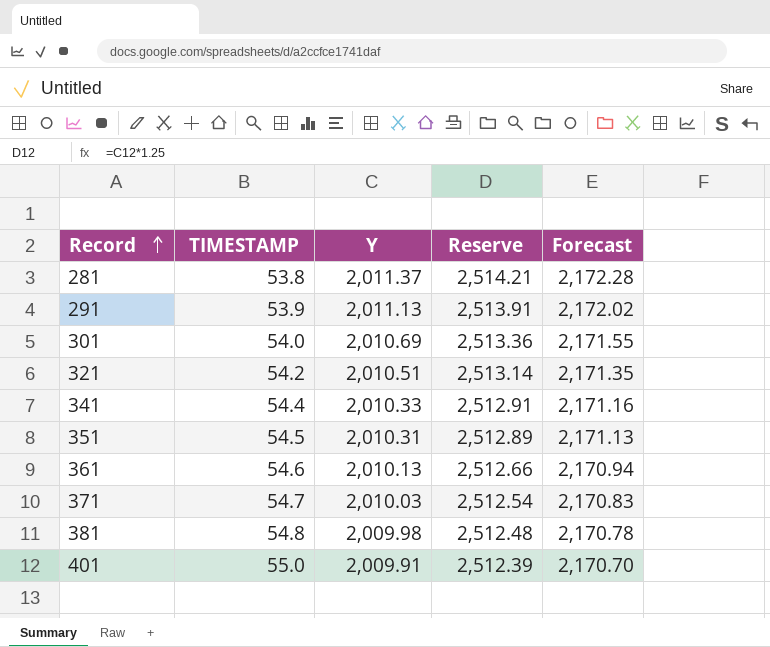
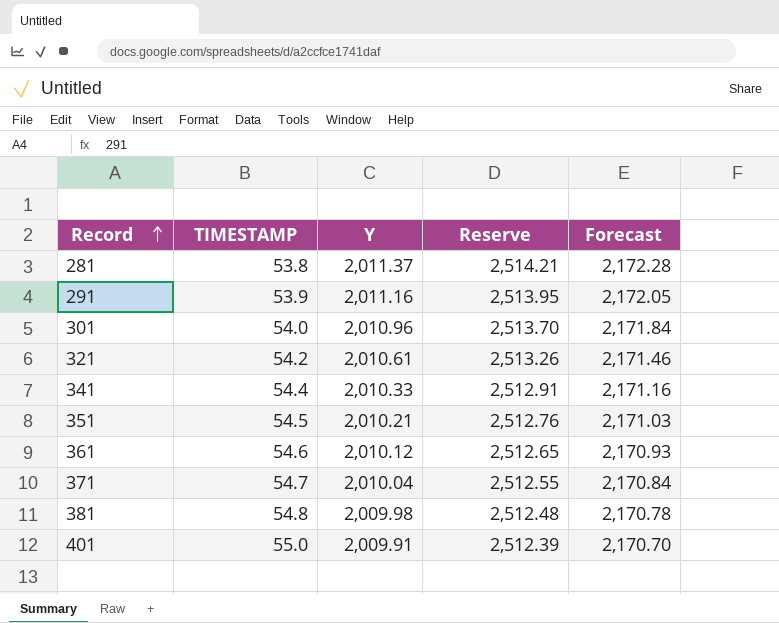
291 | Y: 2,011.13 -> 2,011.16
291 | Reserve: 2,513.91 -> 2,513.95
291 | Forecast: 2,172.02 -> 2,172.05
301 | Y: 2,010.69 -> 2,010.96
301 | Reserve: 2,513.36 -> 2,513.70
301 | Forecast: 2,171.55 -> 2,171.84
321 | Y: 2,010.51 -> 2,010.61
321 | Reserve: 2,513.14 -> 2,513.26
321 | Forecast: 2,171.35 -> 2,171.46
351 | Y: 2,010.31 -> 2,010.21
351 | Reserve: 2,512.89 -> 2,512.76
351 | Forecast: 2,171.13 -> 2,171.03
361 | Y: 2,010.13 -> 2,010.12
361 | Reserve: 2,512.66 -> 2,512.65
361 | Forecast: 2,170.94 -> 2,170.93
371 | Y: 2,010.03 -> 2,010.04
371 | Reserve: 2,512.54 -> 2,512.55
371 | Forecast: 2,170.83 -> 2,170.84

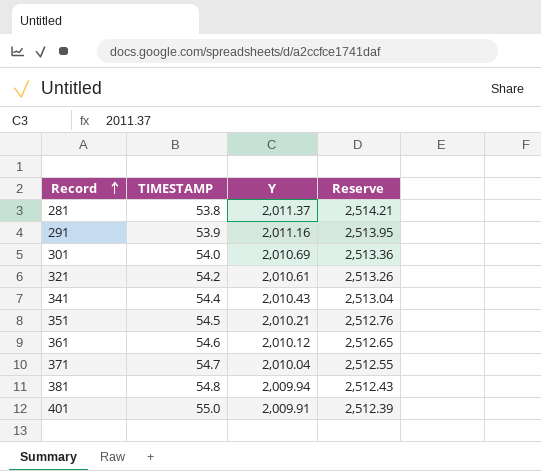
column Forecast | formula: [Y] * 1.08 -> none
301 | Y: 2,010.96 -> 2,010.69
301 | Reserve: 2,513.70 -> 2,513.36
341 | Y: 2,010.33 -> 2,010.43
341 | Reserve: 2,512.91 -> 2,513.04
381 | Y: 2,009.98 -> 2,009.94
381 | Reserve: 2,512.48 -> 2,512.43

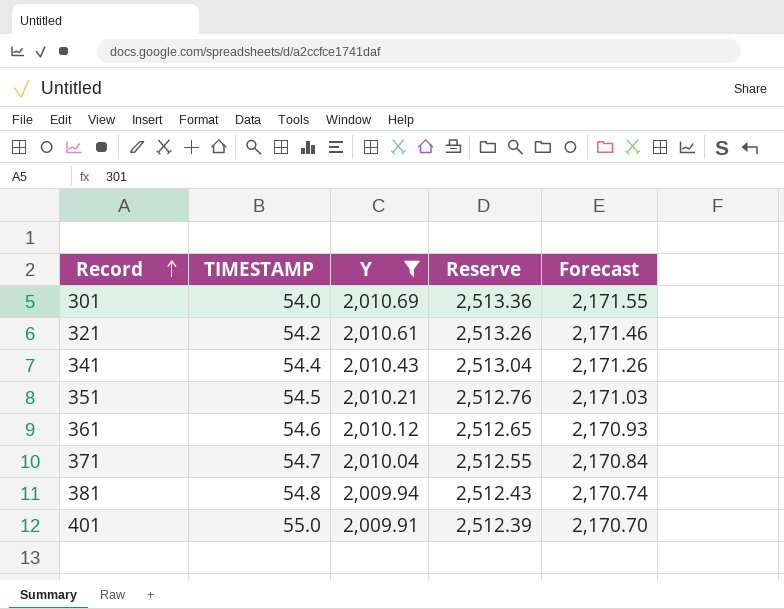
filter: none -> Y <= 2,010.69
column Forecast | formula: none -> [Y] * 1.08

